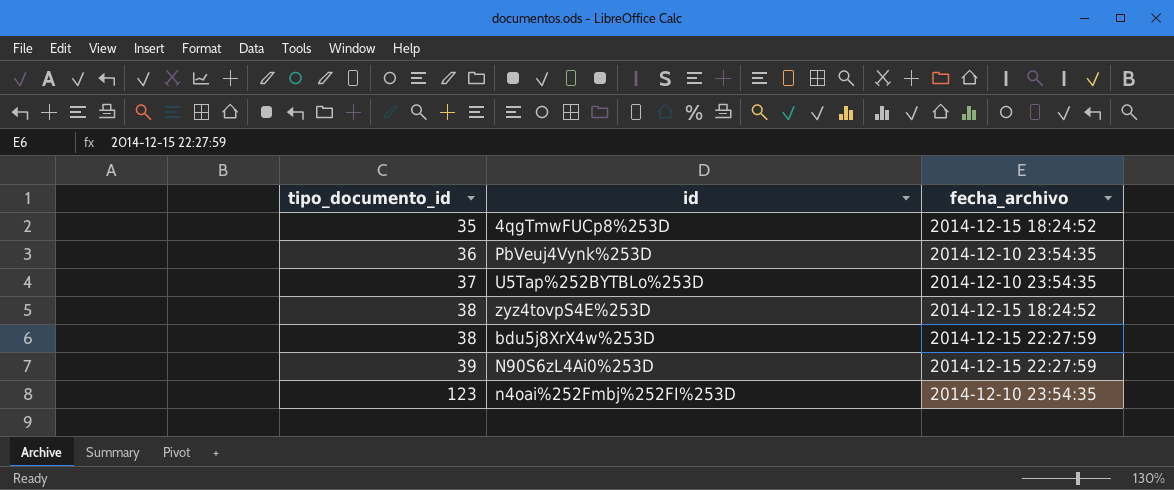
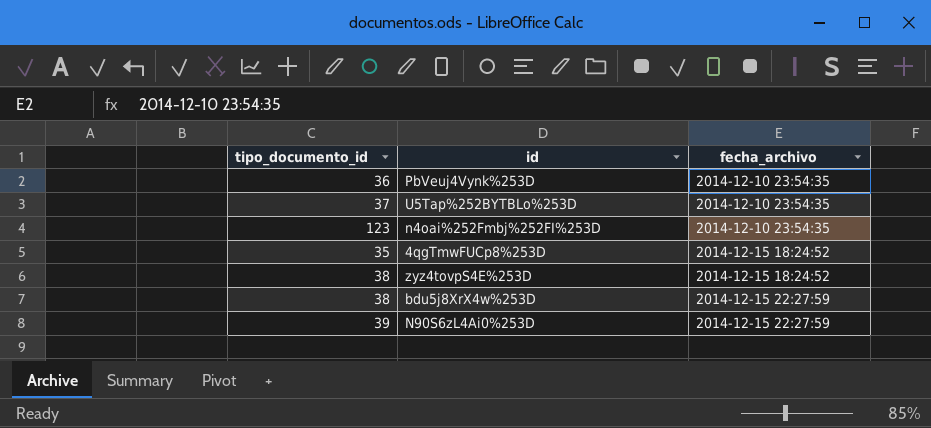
row order: tipo_documento_id ascending -> fecha_archivo ascending

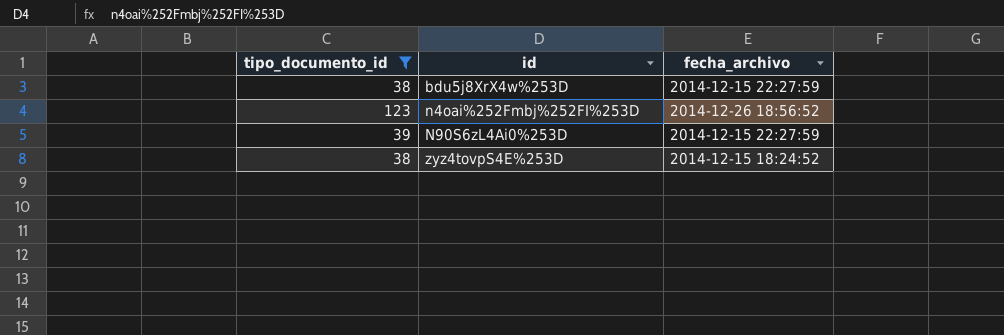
filter: none -> tipo_documento_id >= 38
row order: fecha_archivo ascending -> id ascending
n4oai%252Fmbj%252FI%253D | fecha_archivo: 2014-12-10 23:54:35 -> 2014-12-26 18:56:52

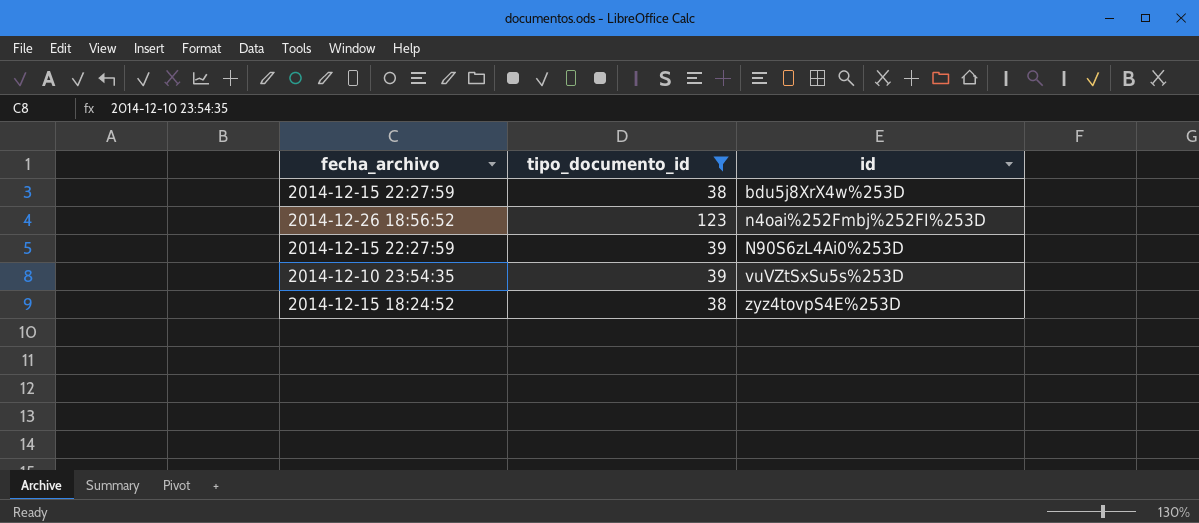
column fecha_archivo | position: 3 -> 1
row vuVZtSxSu5s%253D: none -> 2014-12-10 23:54:35 | 39

